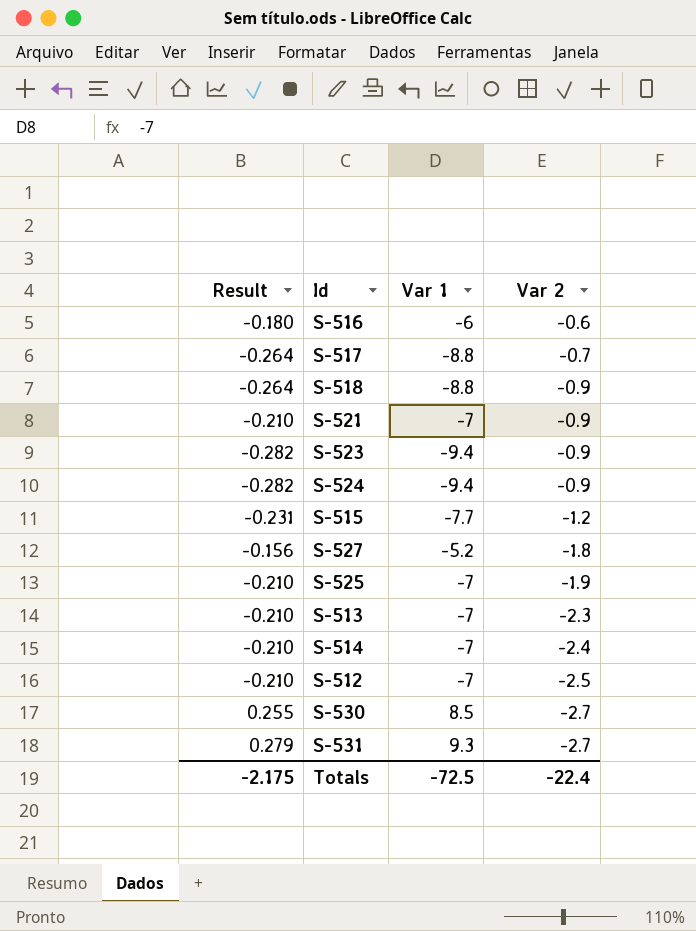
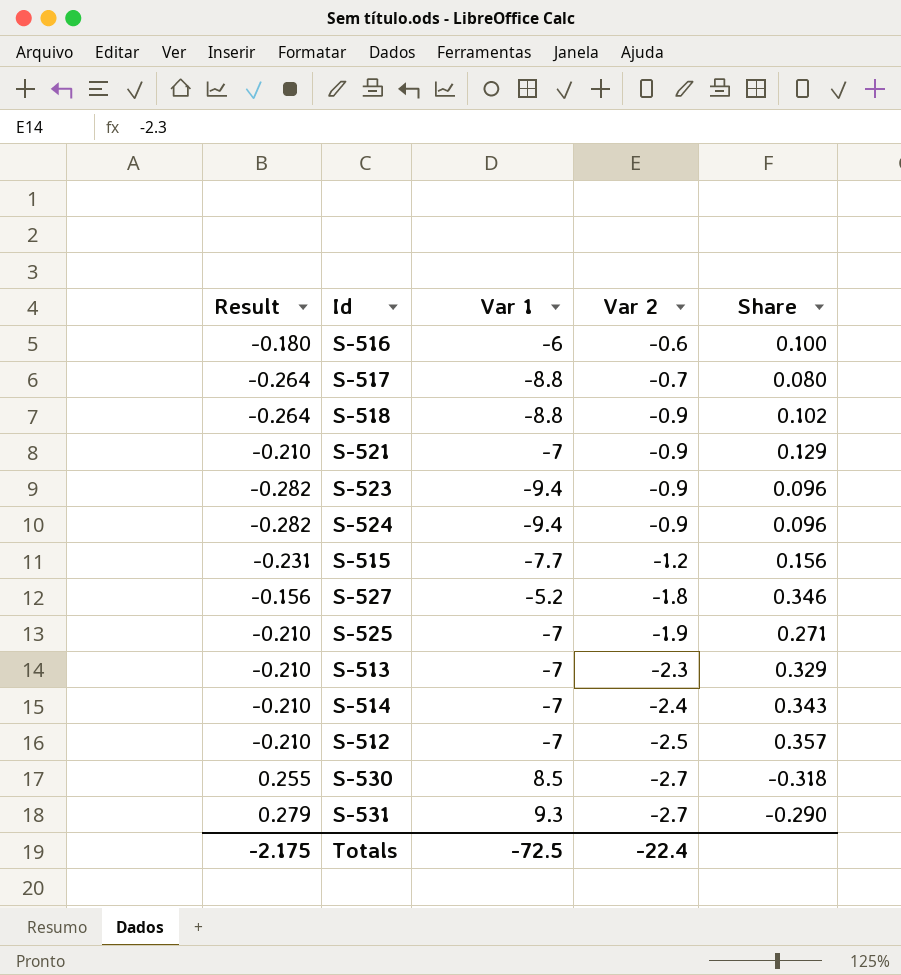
column Share | formula: none -> [Var 2] / [Var 1]

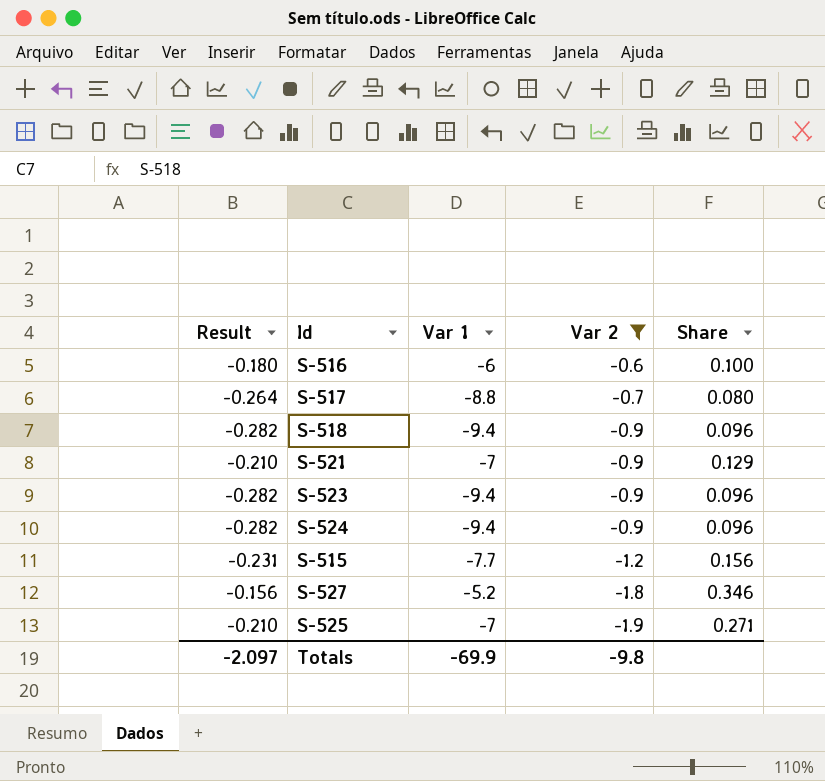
filter: none -> Var 2 >= -1.9
S-518 | Result: -0.264 -> -0.282
S-518 | Var 1: -8.8 -> -9.4
S-518 | Share: 0.102 -> 0.096
Totals | Result: -2.175 -> -2.097
Totals | Var 1: -72.5 -> -69.9
Totals | Var 2: -22.4 -> -9.8

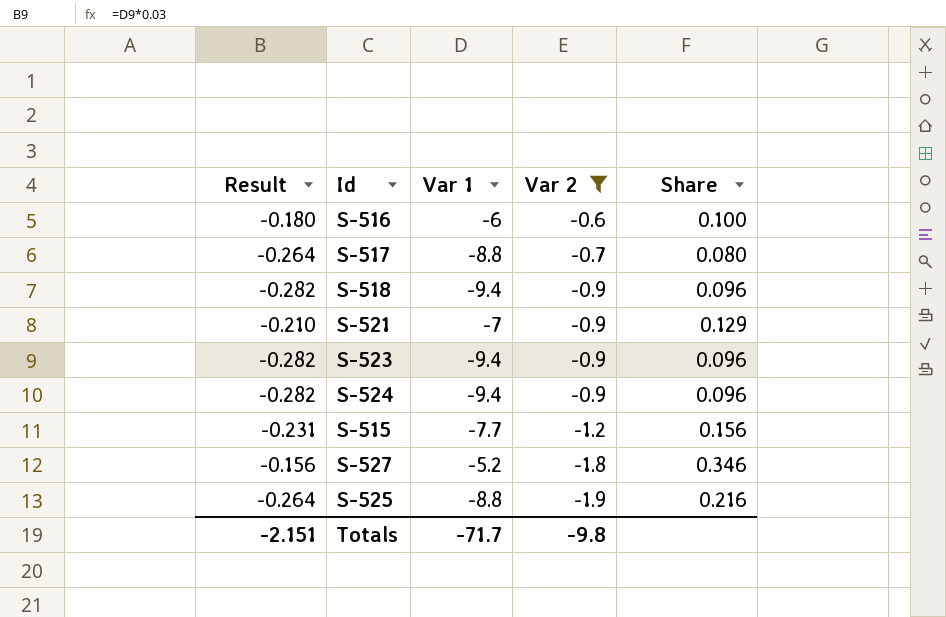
S-525 | Result: -0.210 -> -0.264
S-525 | Var 1: -7 -> -8.8
S-525 | Share: 0.271 -> 0.216
Totals | Result: -2.097 -> -2.151
Totals | Var 1: -69.9 -> -71.7

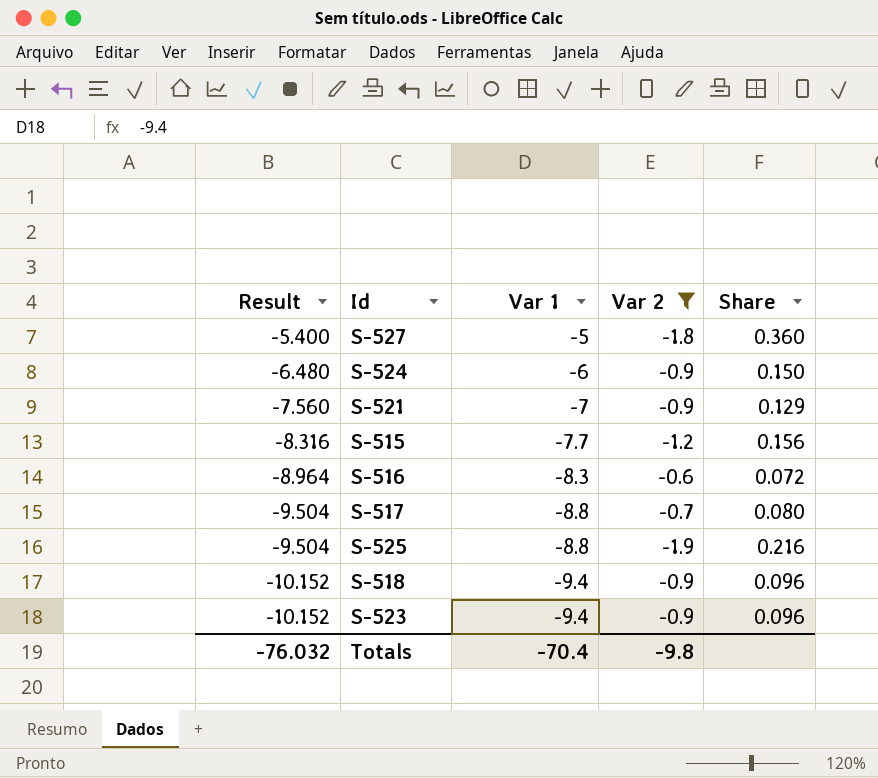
row order: Var 2 descending -> Result descending
column Result | formula: [Var 1] * 0.03 -> [Var 1] * 1.08
S-527 | Var 1: -5.2 -> -5
S-527 | Share: 0.346 -> 0.360
S-524 | Var 1: -9.4 -> -6
S-524 | Share: 0.096 -> 0.150
S-516 | Var 1: -6 -> -8.3
S-516 | Share: 0.100 -> 0.072
Totals | Result: -2.151 -> -76.032
Totals | Var 1: -71.7 -> -70.4

